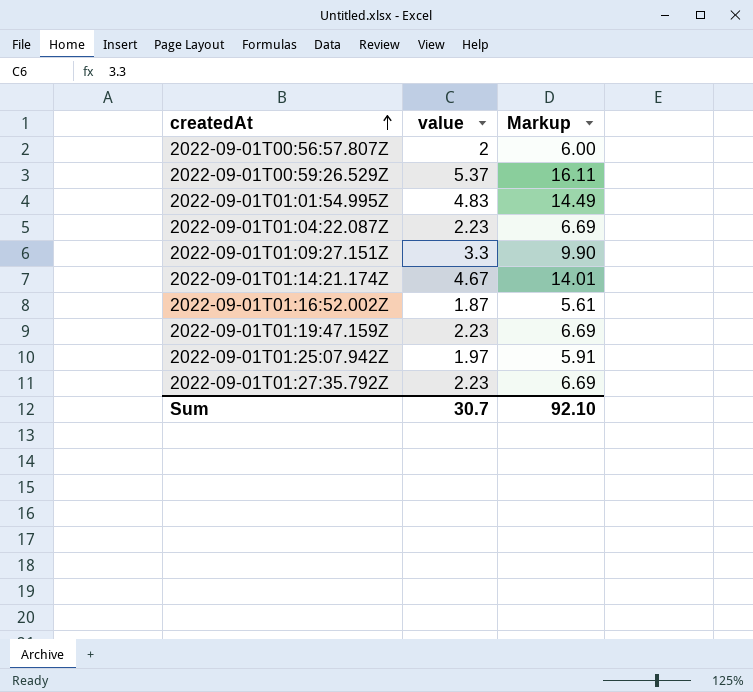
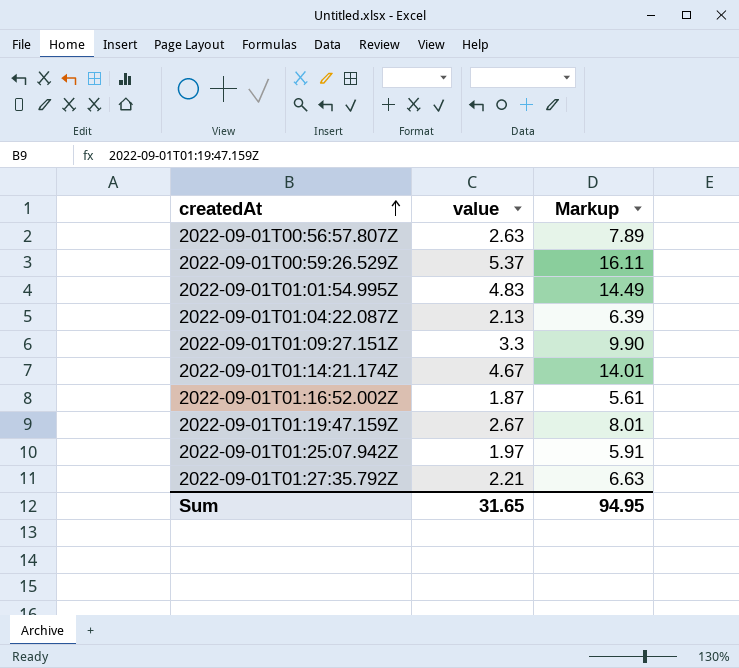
2022-09-01T00:56:57.807Z | value: 2 -> 2.63
2022-09-01T00:56:57.807Z | Markup: 6.00 -> 7.89
2022-09-01T01:04:22.087Z | value: 2.23 -> 2.13
2022-09-01T01:04:22.087Z | Markup: 6.69 -> 6.39
2022-09-01T01:19:47.159Z | value: 2.23 -> 2.67
2022-09-01T01:19:47.159Z | Markup: 6.69 -> 8.01
2022-09-01T01:27:35.792Z | value: 2.23 -> 2.21
2022-09-01T01:27:35.792Z | Markup: 6.69 -> 6.63
Sum | value: 30.7 -> 31.65
Sum | Markup: 92.10 -> 94.95

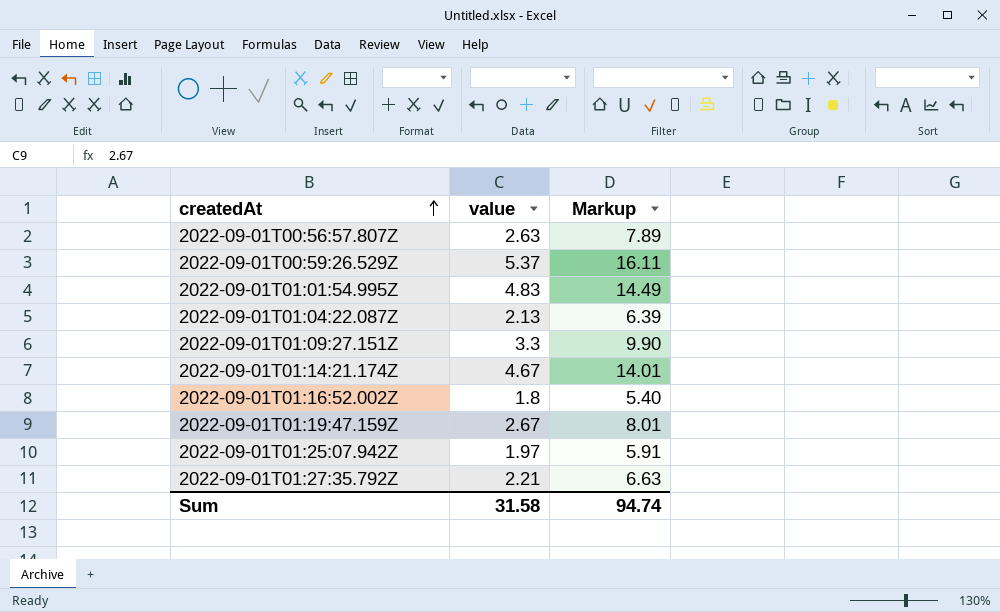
2022-09-01T01:16:52.002Z | value: 1.87 -> 1.8
2022-09-01T01:16:52.002Z | Markup: 5.61 -> 5.40
Sum | value: 31.65 -> 31.58
Sum | Markup: 94.95 -> 94.74

